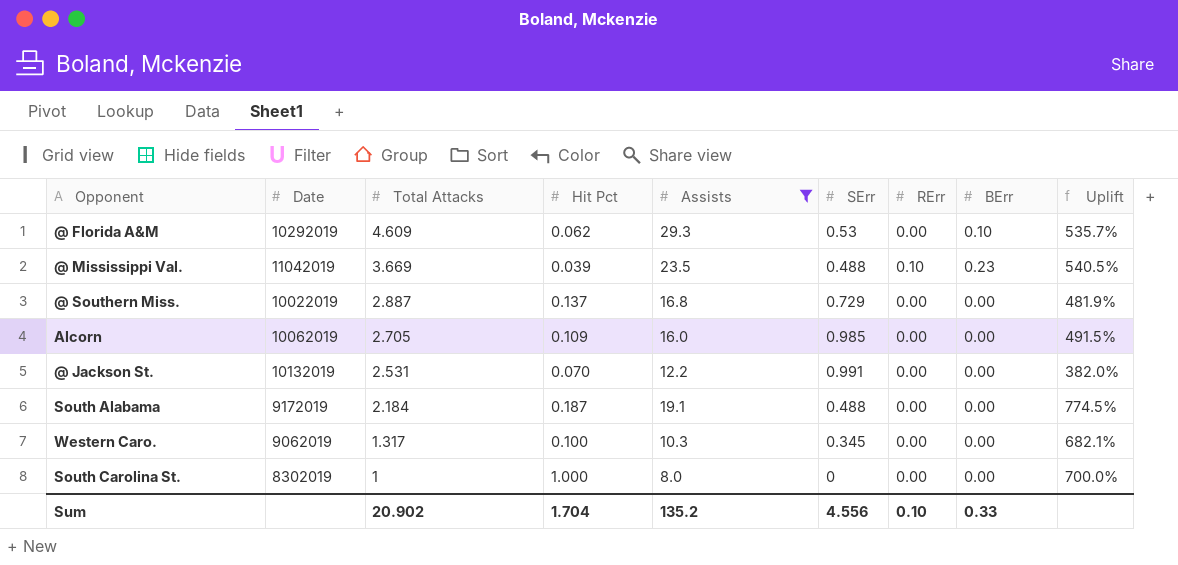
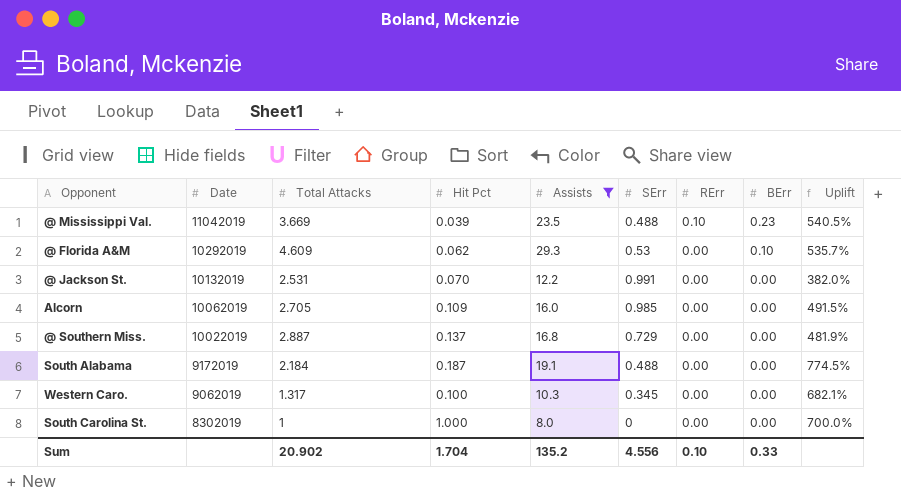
row order: Total Attacks descending -> Date descending

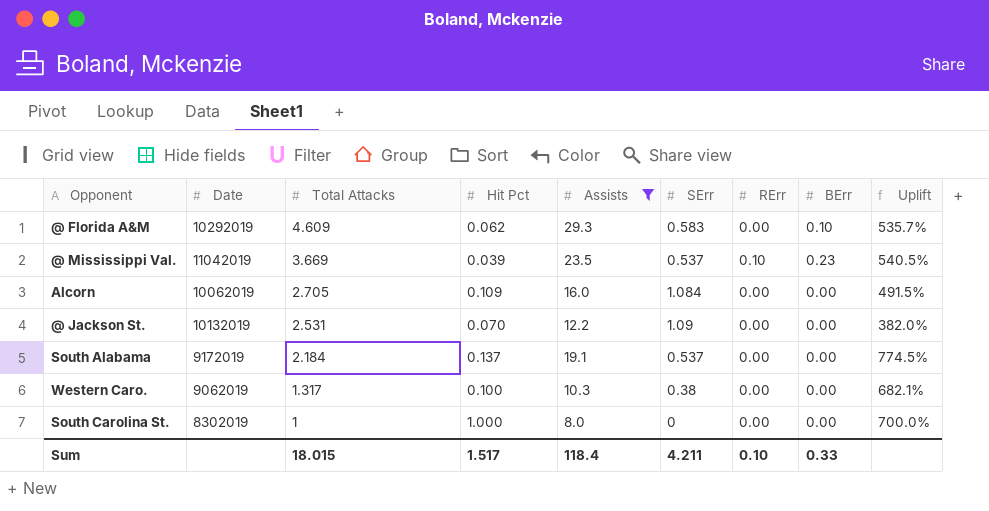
row order: Date descending -> Total Attacks descending
row @ Southern Miss.: 10022019 | 2.887 | 0.137 | 16.8 | 0.729 | 0.00 | 0.00 | 481.9% -> none
@ Florida A&M | SErr: 0.53 -> 0.583
@ Mississippi Val. | SErr: 0.488 -> 0.537
Alcorn | SErr: 0.985 -> 1.084
@ Jackson St. | SErr: 0.991 -> 1.09
South Alabama | Hit Pct: 0.187 -> 0.137
South Alabama | SErr: 0.488 -> 0.537
Western Caro. | SErr: 0.345 -> 0.38
Sum | Total Attacks: 20.902 -> 18.015
Sum | Hit Pct: 1.704 -> 1.517
Sum | Assists: 135.2 -> 118.4
Sum | SErr: 4.556 -> 4.211

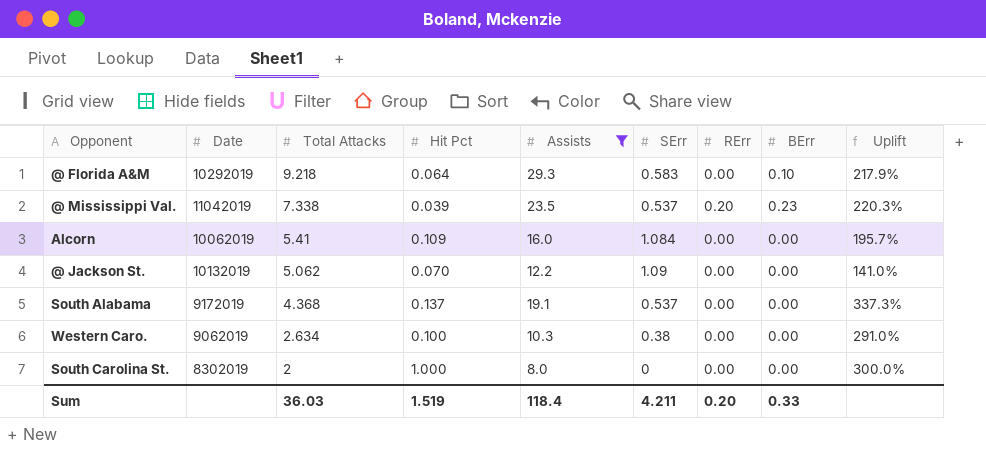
@ Florida A&M | Total Attacks: 4.609 -> 9.218
@ Florida A&M | Hit Pct: 0.062 -> 0.064
@ Florida A&M | Uplift: 535.7% -> 217.9%
@ Mississippi Val. | Total Attacks: 3.669 -> 7.338
@ Mississippi Val. | RErr: 0.10 -> 0.20
@ Mississippi Val. | Uplift: 540.5% -> 220.3%
Alcorn | Total Attacks: 2.705 -> 5.41
Alcorn | Uplift: 491.5% -> 195.7%
@ Jackson St. | Total Attacks: 2.531 -> 5.062
@ Jackson St. | Uplift: 382.0% -> 141.0%
South Alabama | Total Attacks: 2.184 -> 4.368
South Alabama | Uplift: 774.5% -> 337.3%
Western Caro. | Total Attacks: 1.317 -> 2.634
Western Caro. | Uplift: 682.1% -> 291.0%
South Carolina St. | Total Attacks: 1 -> 2
South Carolina St. | Uplift: 700.0% -> 300.0%
Sum | Total Attacks: 18.015 -> 36.03
Sum | Hit Pct: 1.517 -> 1.519
Sum | RErr: 0.10 -> 0.20

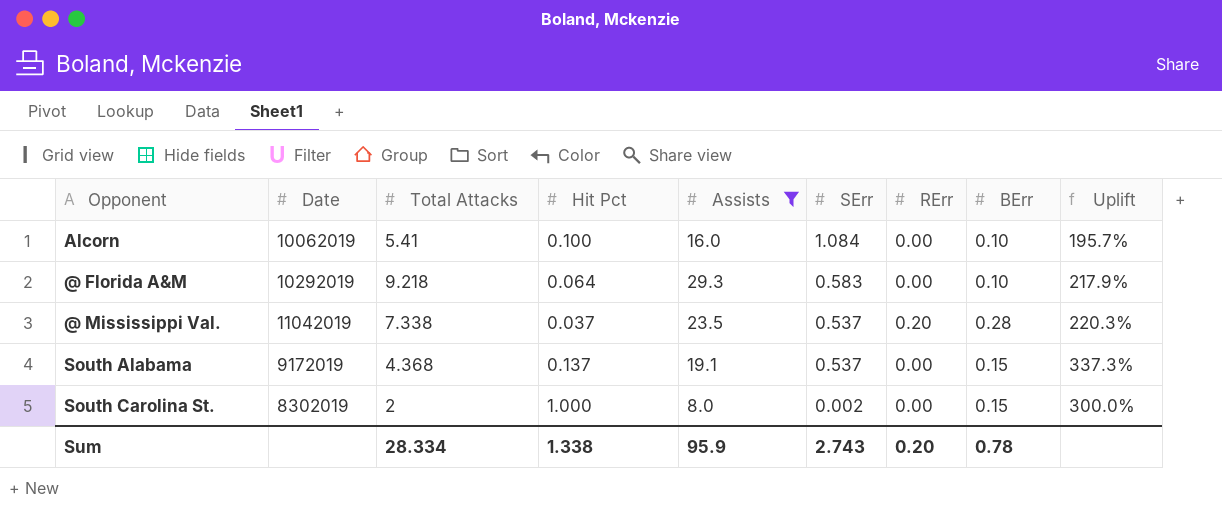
row order: Total Attacks descending -> SErr descending
row @ Jackson St.: 10132019 | 5.062 | 0.070 | 12.2 | 1.09 | 0.00 | 0.00 | 141.0% -> none
row Western Caro.: 9062019 | 2.634 | 0.100 | 10.3 | 0.38 | 0.00 | 0.00 | 291.0% -> none
Alcorn | Hit Pct: 0.109 -> 0.100
Alcorn | BErr: 0.00 -> 0.10
@ Mississippi Val. | Hit Pct: 0.039 -> 0.037
@ Mississippi Val. | BErr: 0.23 -> 0.28
South Alabama | BErr: 0.00 -> 0.15
South Carolina St. | SErr: 0 -> 0.002
South Carolina St. | BErr: 0.00 -> 0.15
Sum | Total Attacks: 36.03 -> 28.334
Sum | Hit Pct: 1.519 -> 1.338
Sum | Assists: 118.4 -> 95.9
Sum | SErr: 4.211 -> 2.743
Sum | BErr: 0.33 -> 0.78

